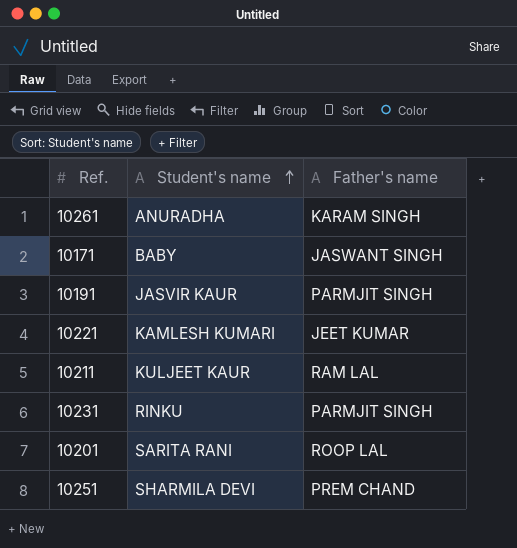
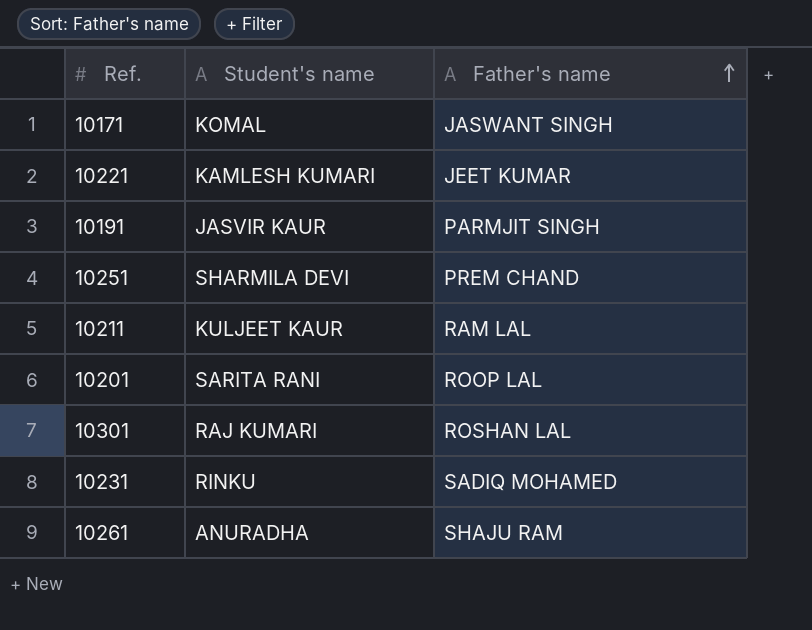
row order: Student's name ascending -> Father's name ascending
10171 | Student's name: BABY -> KOMAL
row 10301: none -> RAJ KUMARI | ROSHAN LAL
10231 | Father's name: PARMJIT SINGH -> SADIQ MOHAMED
10261 | Father's name: KARAM SINGH -> SHAJU RAM

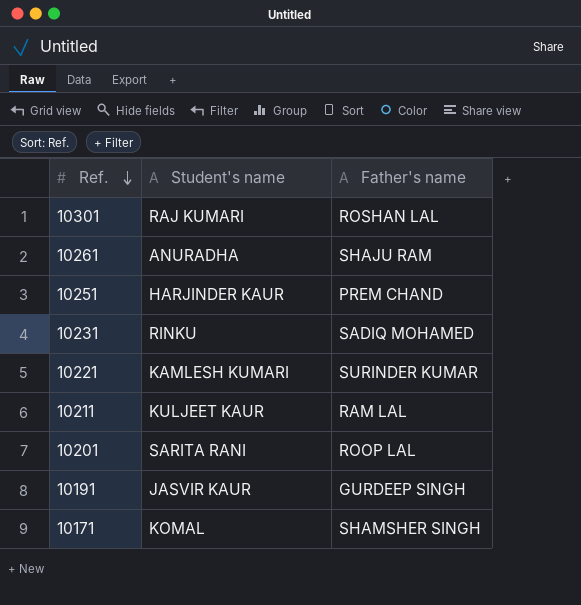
row order: Father's name ascending -> Ref. descending
10251 | Student's name: SHARMILA DEVI -> HARJINDER KAUR
10221 | Father's name: JEET KUMAR -> SURINDER KUMAR
10191 | Father's name: PARMJIT SINGH -> GURDEEP SINGH
10171 | Father's name: JASWANT SINGH -> SHAMSHER SINGH

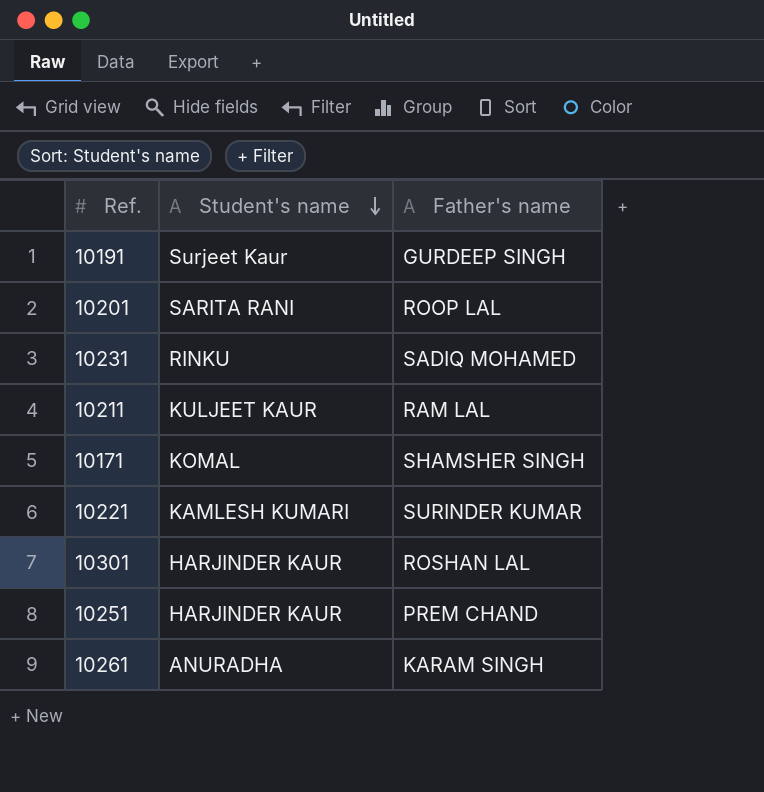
row order: Ref. descending -> Student's name descending
10191 | Student's name: JASVIR KAUR -> Surjeet Kaur
10301 | Student's name: RAJ KUMARI -> HARJINDER KAUR
10261 | Father's name: SHAJU RAM -> KARAM SINGH

